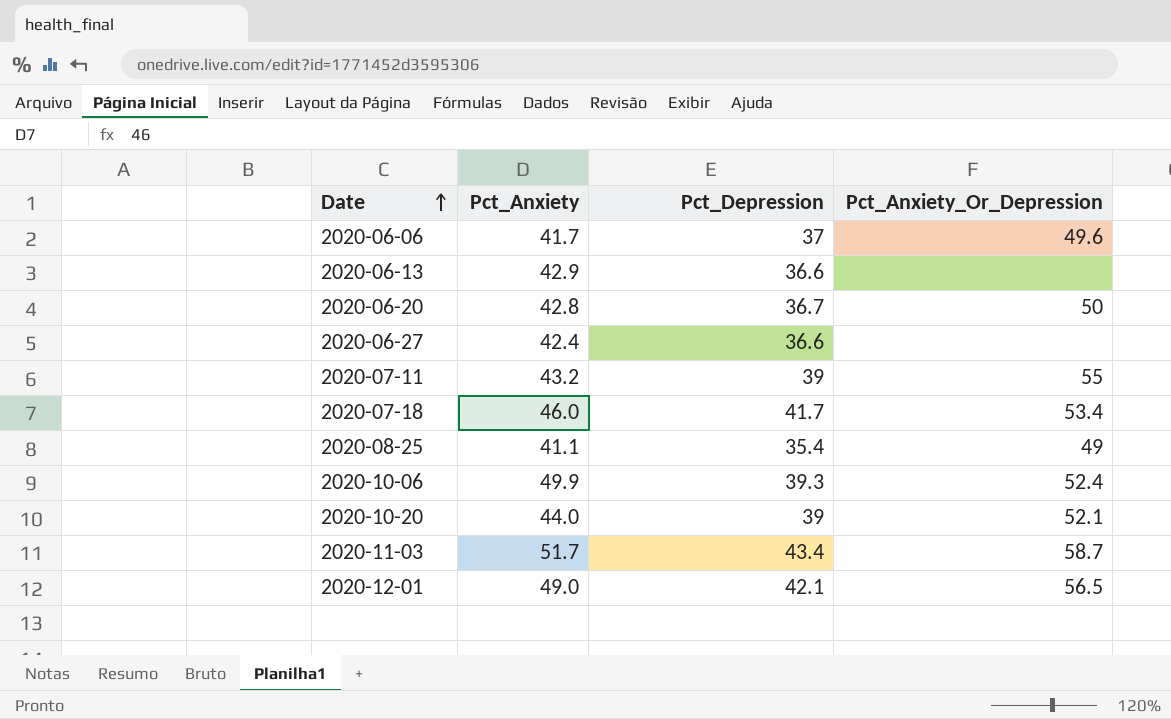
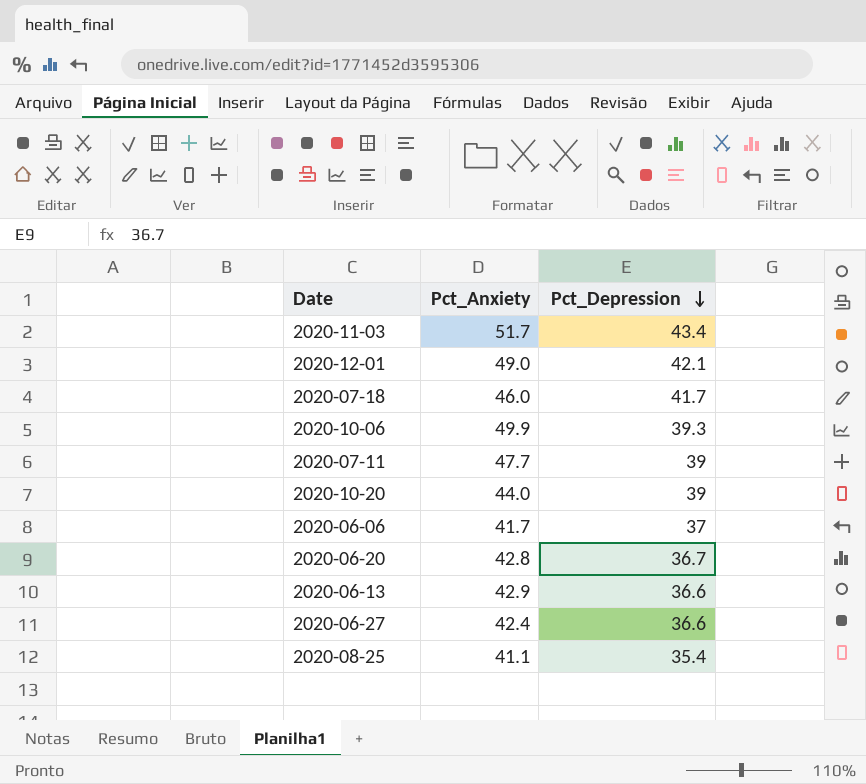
row order: Date ascending -> Pct_Depression descending
column Pct_Anxiety_Or_Depression | position: 4 -> none
2020-07-11 | Pct_Anxiety: 43.2 -> 47.7

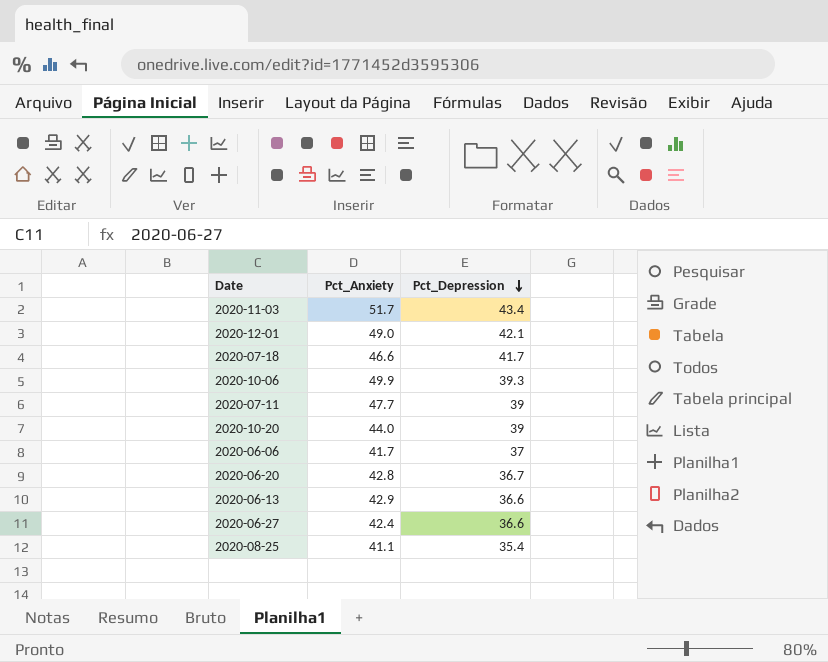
2020-07-18 | Pct_Anxiety: 46.0 -> 46.6

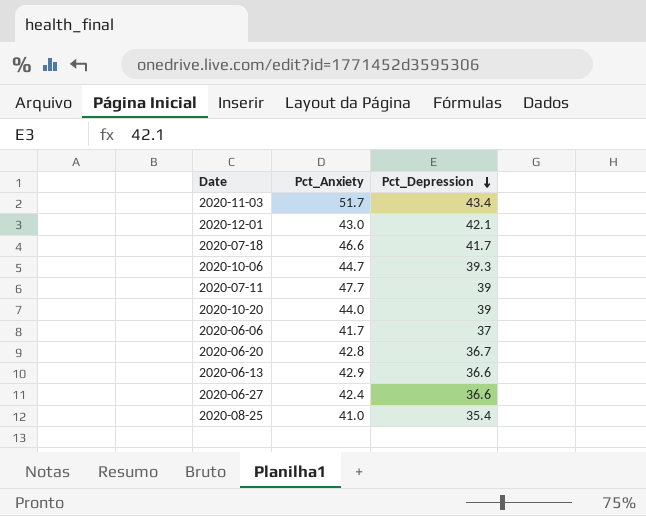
2020-12-01 | Pct_Anxiety: 49.0 -> 43.0
2020-10-06 | Pct_Anxiety: 49.9 -> 44.7
2020-08-25 | Pct_Anxiety: 41.1 -> 41.0

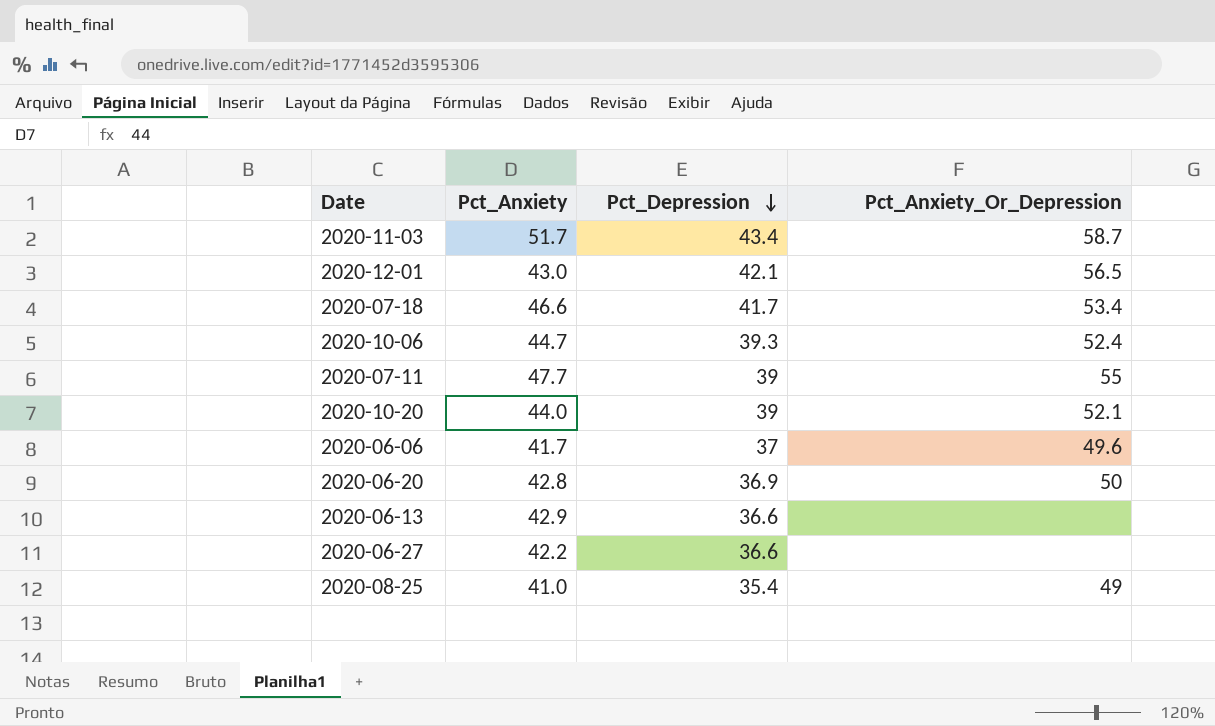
column Pct_Anxiety_Or_Depression | position: none -> 4
2020-06-20 | Pct_Depression: 36.7 -> 36.9
2020-06-27 | Pct_Anxiety: 42.4 -> 42.2

